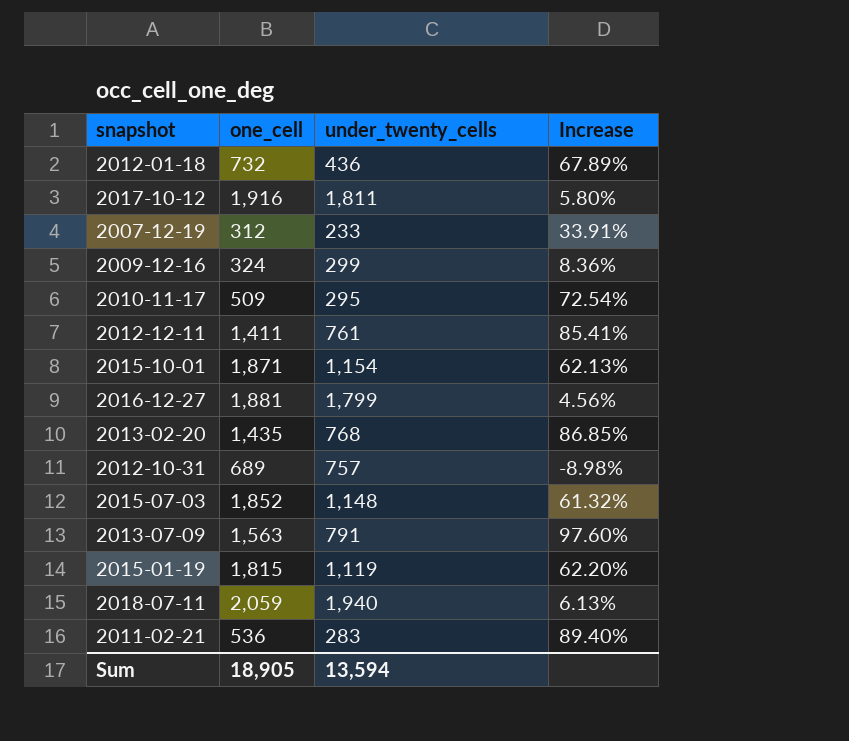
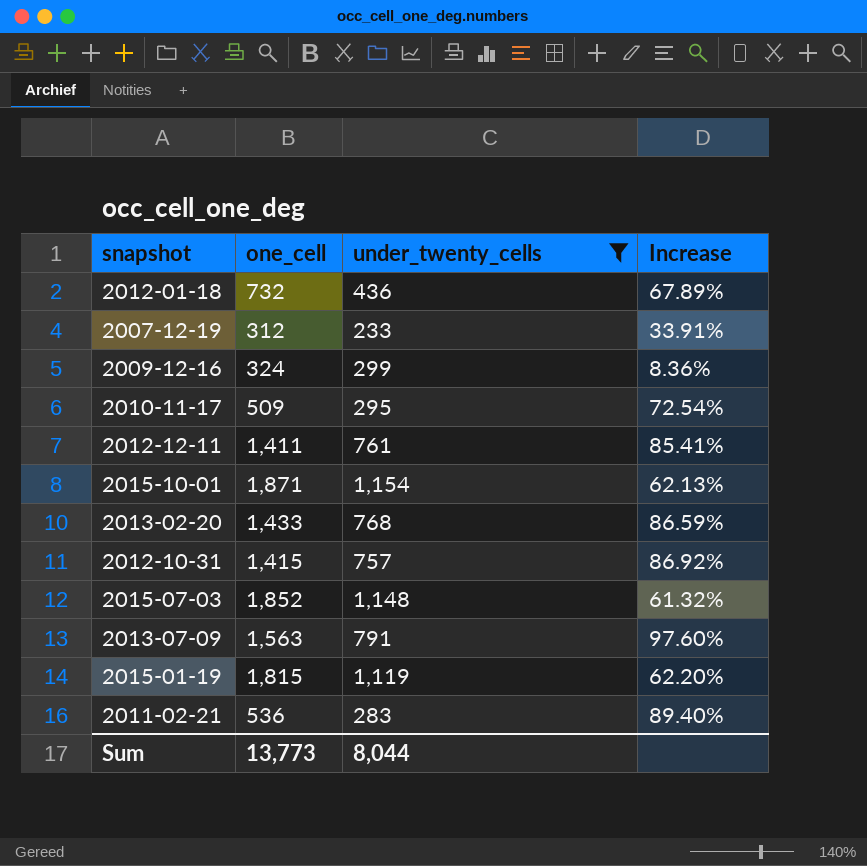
filter: none -> under_twenty_cells <= 1,154
2013-02-20 | one_cell: 1,435 -> 1,433
2013-02-20 | Increase: 86.85% -> 86.59%
2012-10-31 | one_cell: 689 -> 1,415
2012-10-31 | Increase: -8.98% -> 86.92%
Sum | one_cell: 18,905 -> 13,773
Sum | under_twenty_cells: 13,594 -> 8,044

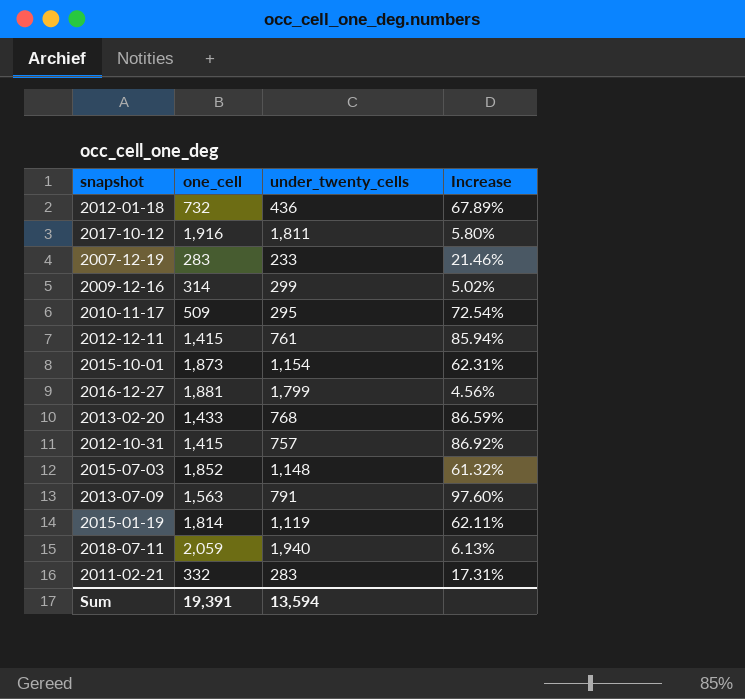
filter: under_twenty_cells <= 1,154 -> none
2007-12-19 | one_cell: 312 -> 283
2007-12-19 | Increase: 33.91% -> 21.46%
2009-12-16 | one_cell: 324 -> 314
2009-12-16 | Increase: 8.36% -> 5.02%
2012-12-11 | one_cell: 1,411 -> 1,415
2012-12-11 | Increase: 85.41% -> 85.94%
2015-10-01 | one_cell: 1,871 -> 1,873
2015-10-01 | Increase: 62.13% -> 62.31%
2015-01-19 | one_cell: 1,815 -> 1,814
2015-01-19 | Increase: 62.20% -> 62.11%
2011-02-21 | one_cell: 536 -> 332
2011-02-21 | Increase: 89.40% -> 17.31%
Sum | one_cell: 13,773 -> 19,391
Sum | under_twenty_cells: 8,044 -> 13,594

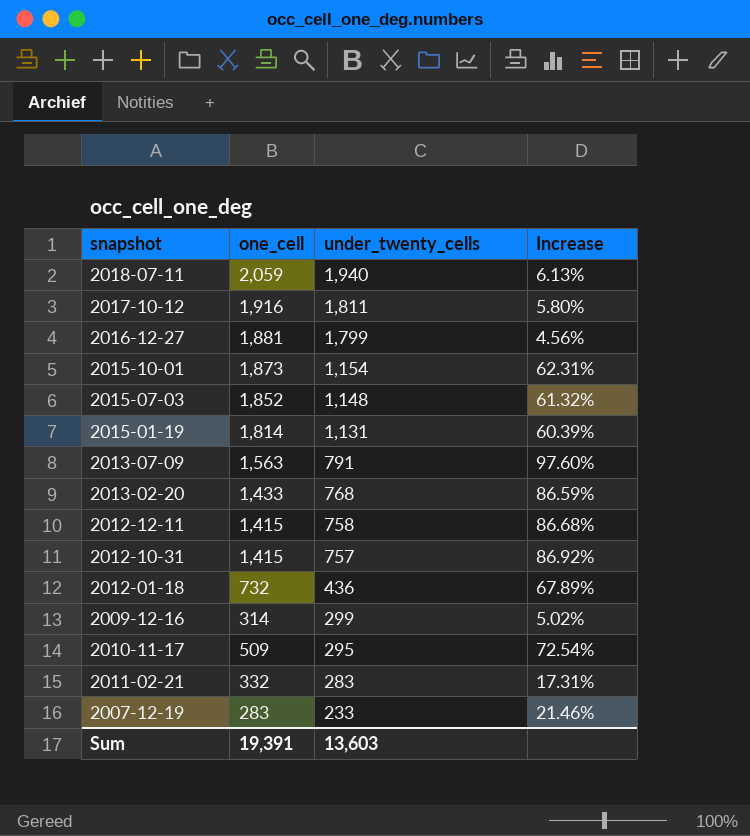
row order: none -> under_twenty_cells descending
2015-01-19 | under_twenty_cells: 1,119 -> 1,131
2015-01-19 | Increase: 62.11% -> 60.39%
2012-12-11 | under_twenty_cells: 761 -> 758
2012-12-11 | Increase: 85.94% -> 86.68%
Sum | under_twenty_cells: 13,594 -> 13,603

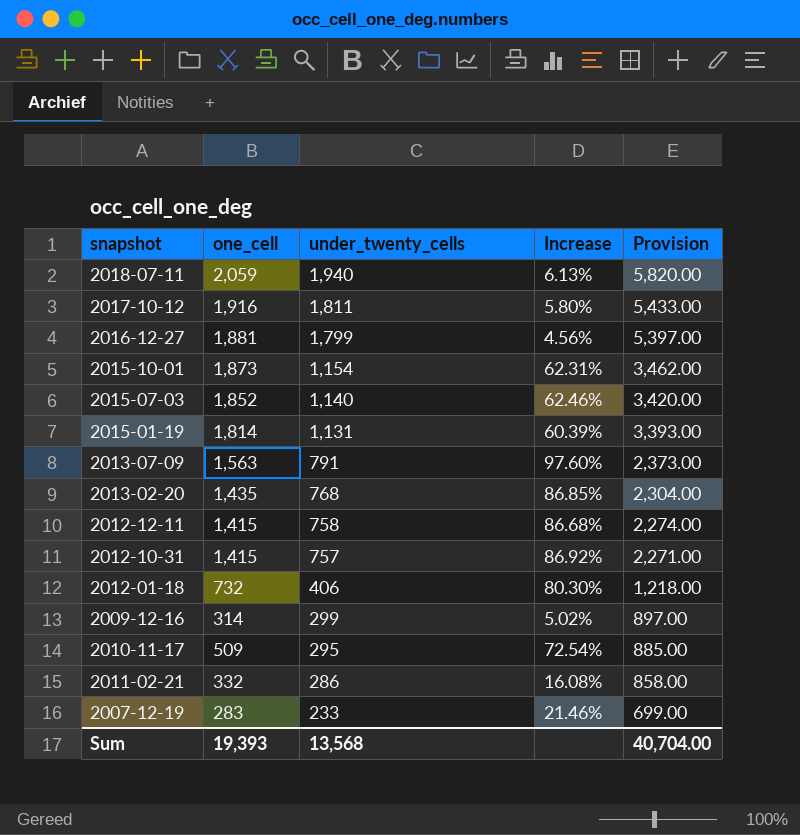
column Provision | formula: none -> [under_twenty_cells] * 3
2015-07-03 | under_twenty_cells: 1,148 -> 1,140
2015-07-03 | Increase: 61.32% -> 62.46%
2013-02-20 | one_cell: 1,433 -> 1,435
2013-02-20 | Increase: 86.59% -> 86.85%
2012-01-18 | under_twenty_cells: 436 -> 406
2012-01-18 | Increase: 67.89% -> 80.30%
2011-02-21 | under_twenty_cells: 283 -> 286
2011-02-21 | Increase: 17.31% -> 16.08%
Sum | one_cell: 19,391 -> 19,393
Sum | under_twenty_cells: 13,603 -> 13,568

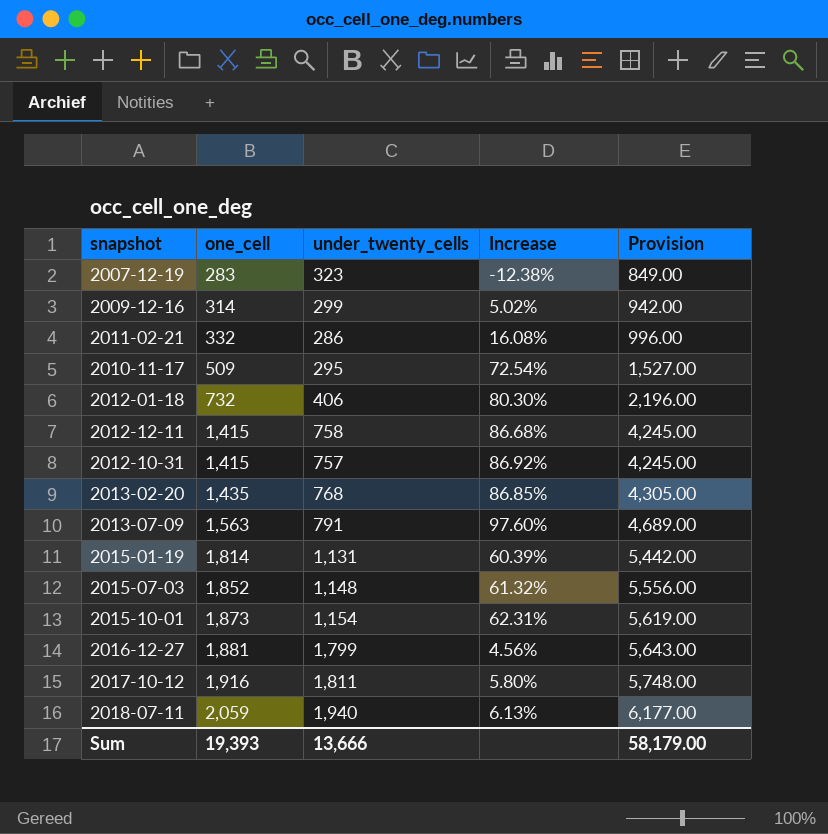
row order: under_twenty_cells descending -> one_cell ascending
column Provision | formula: [under_twenty_cells] * 3 -> [one_cell] * 3
2007-12-19 | under_twenty_cells: 233 -> 323
2007-12-19 | Increase: 21.46% -> -12.38%
2015-07-03 | under_twenty_cells: 1,140 -> 1,148
2015-07-03 | Increase: 62.46% -> 61.32%
Sum | under_twenty_cells: 13,568 -> 13,666
Sum | Provision: 40,704.00 -> 58,179.00

